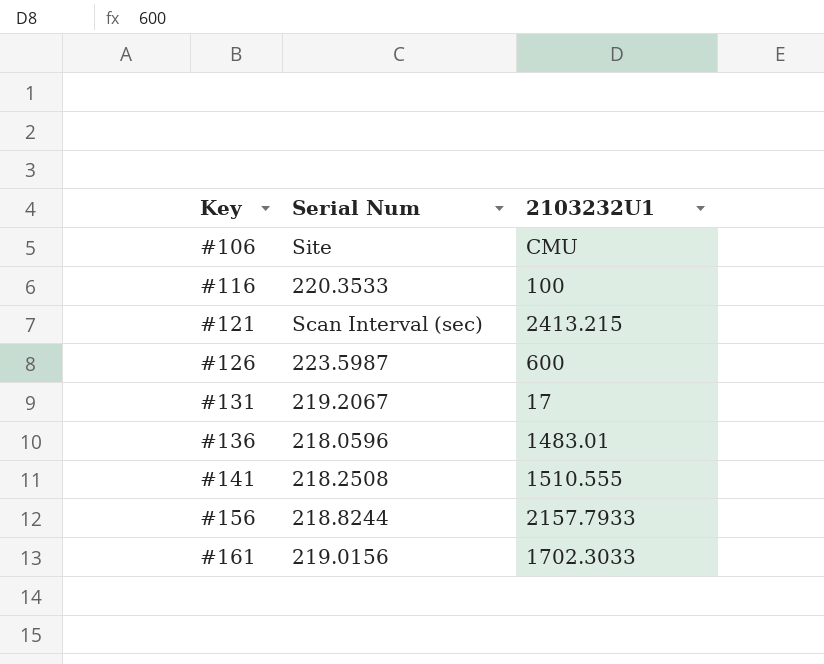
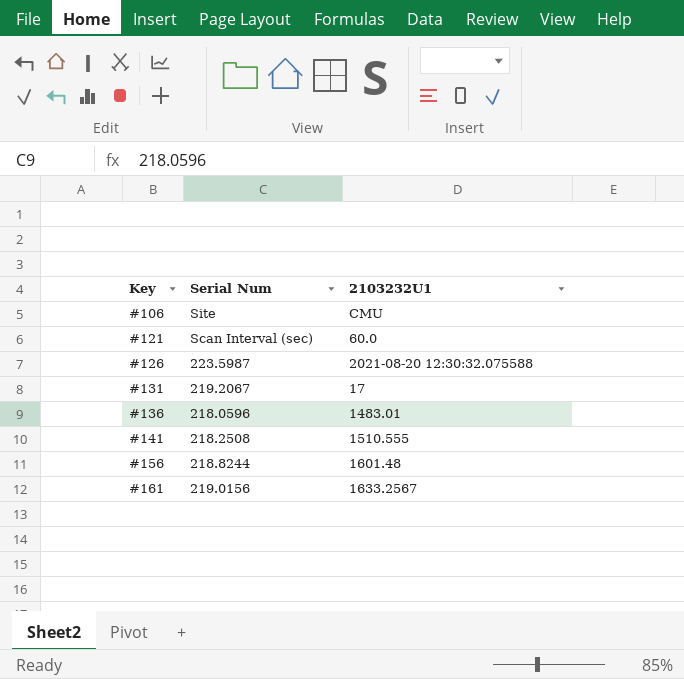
row #116: 220.3533 | 100 -> none
#121 | 2103232U1: 2413.215 -> 60.0
#126 | 2103232U1: 600 -> 2021-08-20 12:30:32.075588
#156 | 2103232U1: 2157.7933 -> 1601.48
#161 | 2103232U1: 1702.3033 -> 1633.2567

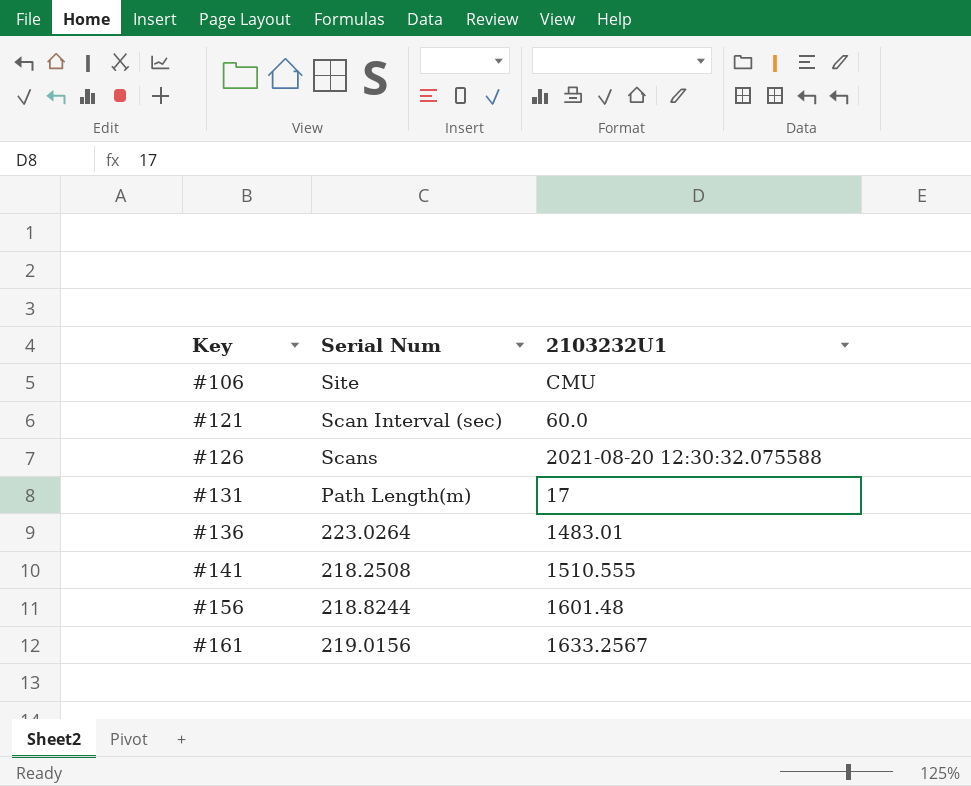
#126 | Serial Num: 223.5987 -> Scans
#131 | Serial Num: 219.2067 -> Path Length(m)
#136 | Serial Num: 218.0596 -> 223.0264

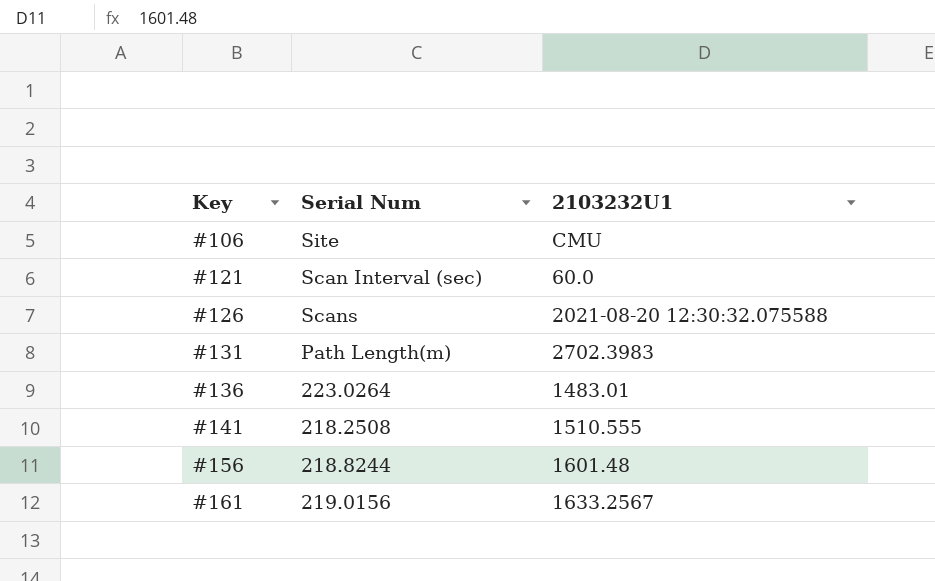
#131 | 2103232U1: 17 -> 2702.3983

